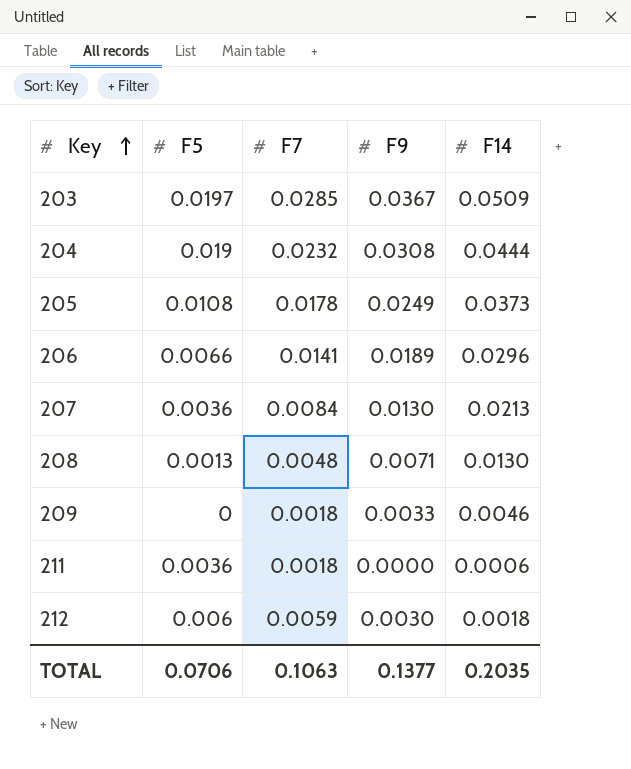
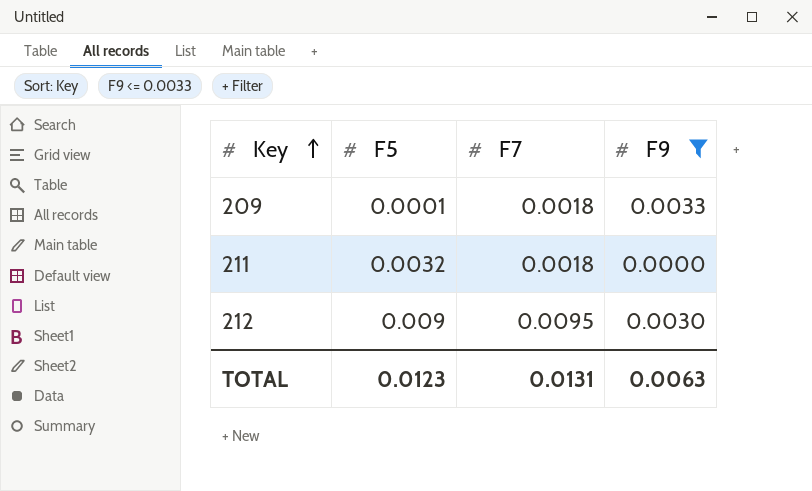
filter: none -> F9 <= 0.0033
column F14 | position: 5 -> none
209 | F5: 0 -> 0.0001
211 | F5: 0.0036 -> 0.0032
212 | F5: 0.006 -> 0.009
212 | F7: 0.0059 -> 0.0095
TOTAL | F5: 0.0706 -> 0.0123
TOTAL | F7: 0.1063 -> 0.0131
TOTAL | F9: 0.1377 -> 0.0063

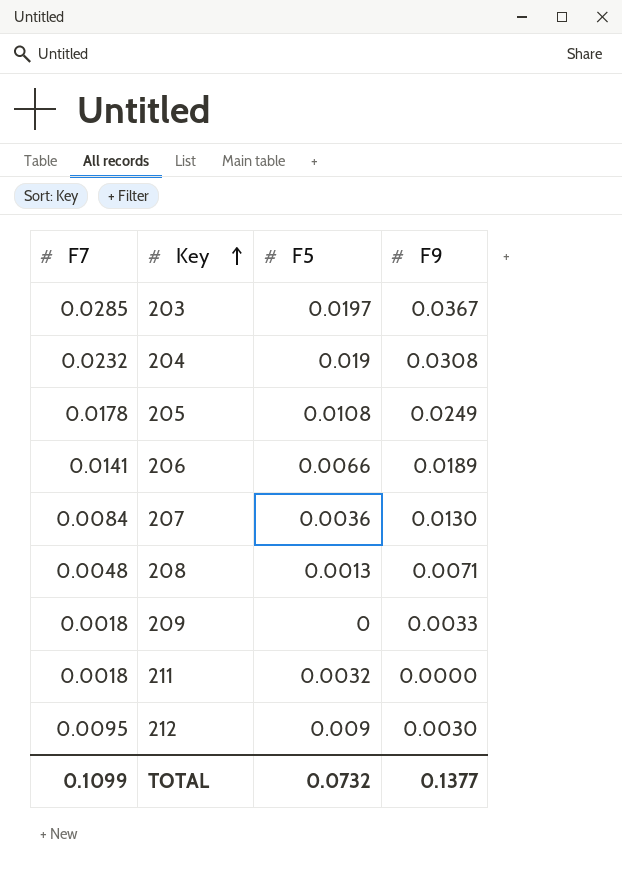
filter: F9 <= 0.0033 -> none
column F7 | position: 3 -> 1
209 | F5: 0.0001 -> 0
TOTAL | F7: 0.0131 -> 0.1099
TOTAL | F5: 0.0123 -> 0.0732
TOTAL | F9: 0.0063 -> 0.1377

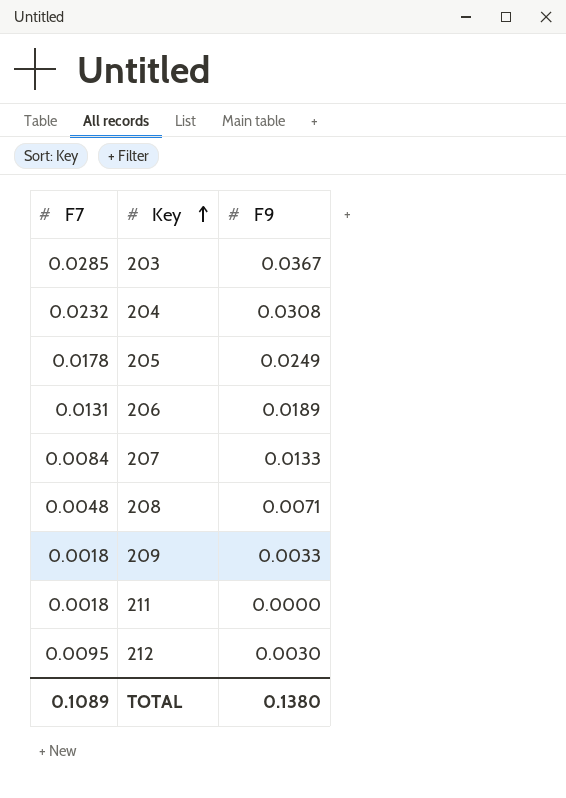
column F5 | position: 3 -> none
206 | F7: 0.0141 -> 0.0131
207 | F9: 0.0130 -> 0.0133
TOTAL | F7: 0.1099 -> 0.1089
TOTAL | F9: 0.1377 -> 0.1380

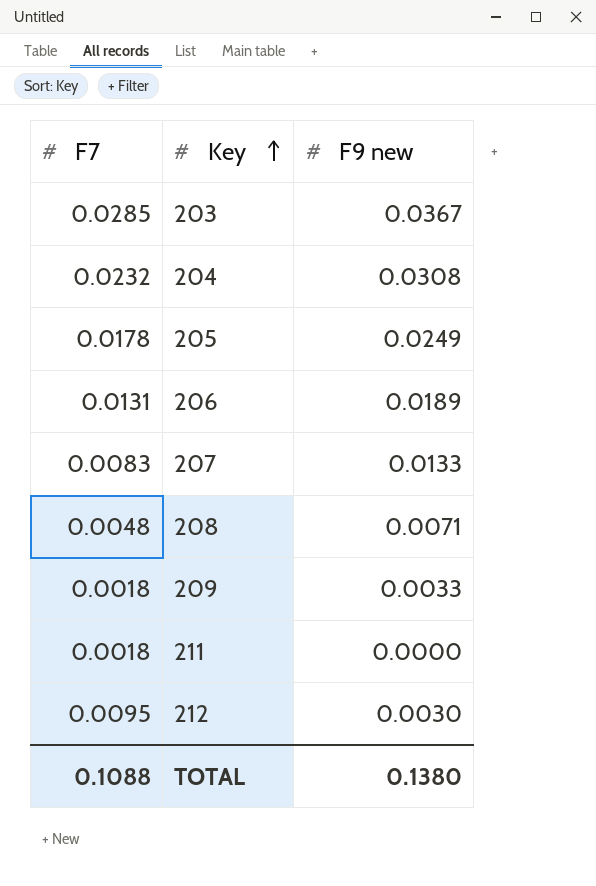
column name: F9 -> F9 new
207 | F7: 0.0084 -> 0.0083
TOTAL | F7: 0.1089 -> 0.1088

